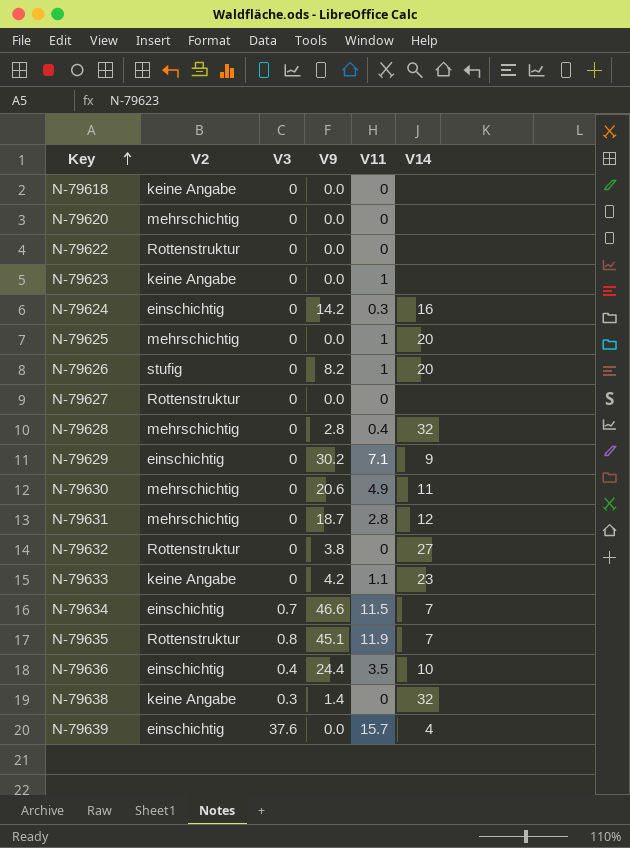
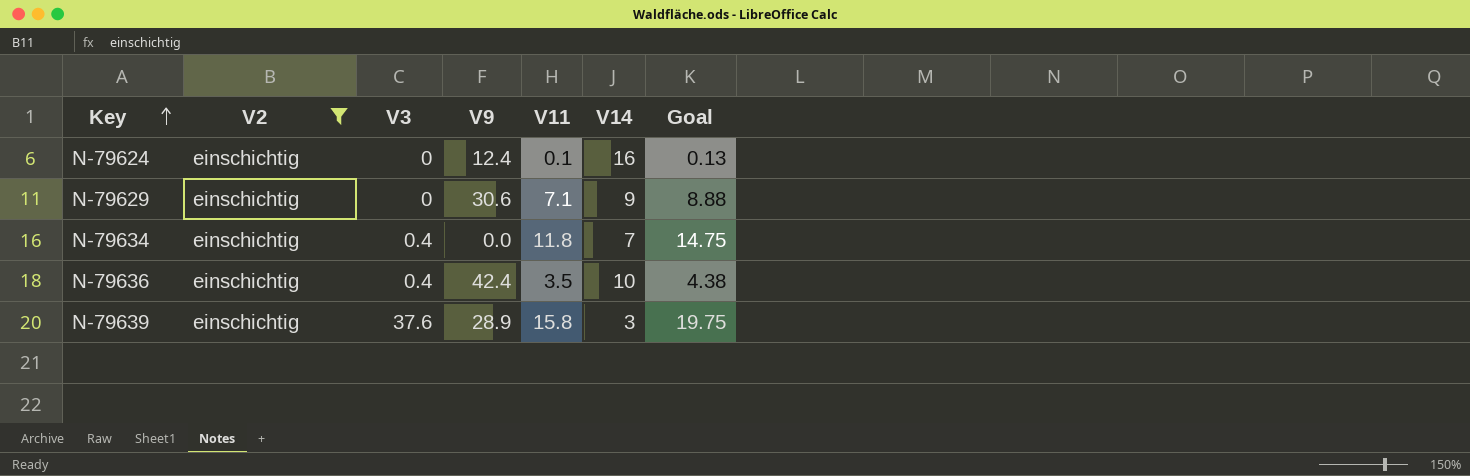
filter: none -> V2 = einschichtig
column Goal | formula: none -> [V11] * 1.25
N-79624 | V9: 14.2 -> 12.4
N-79624 | V11: 0.3 -> 0.1
N-79629 | V9: 30.2 -> 30.6
N-79634 | V3: 0.7 -> 0.4
N-79634 | V9: 46.6 -> 0.0
N-79634 | V11: 11.5 -> 11.8
N-79636 | V9: 24.4 -> 42.4
N-79639 | V9: 0.0 -> 28.9
N-79639 | V11: 15.7 -> 15.8
N-79639 | V14: 4 -> 3

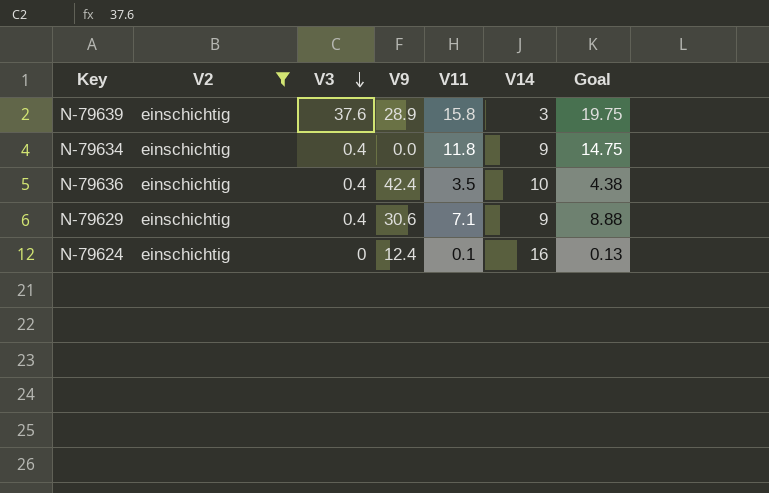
row order: Key ascending -> V3 descending
N-79634 | V14: 7 -> 9
N-79629 | V3: 0 -> 0.4

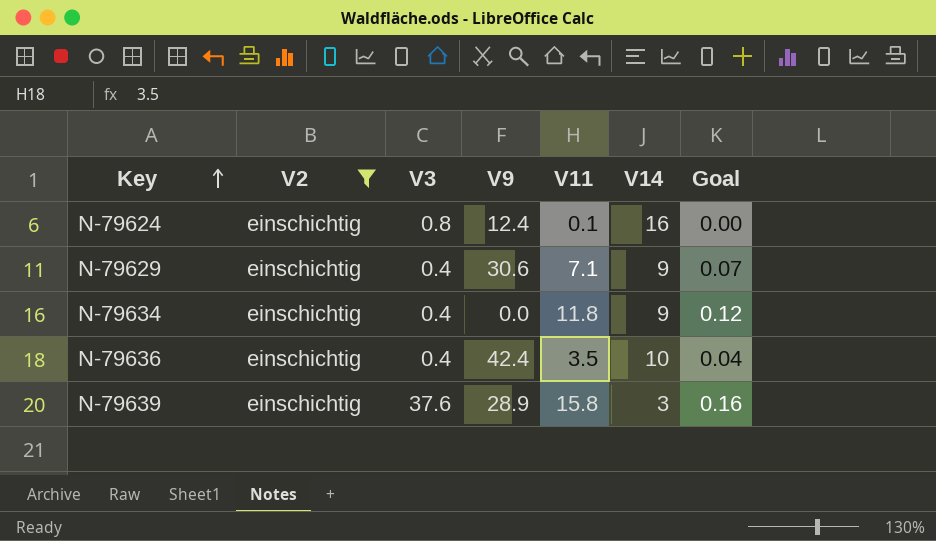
row order: V3 descending -> Key ascending
column Goal | formula: [V11] * 1.25 -> [V11] * 0.01
N-79624 | V3: 0 -> 0.8

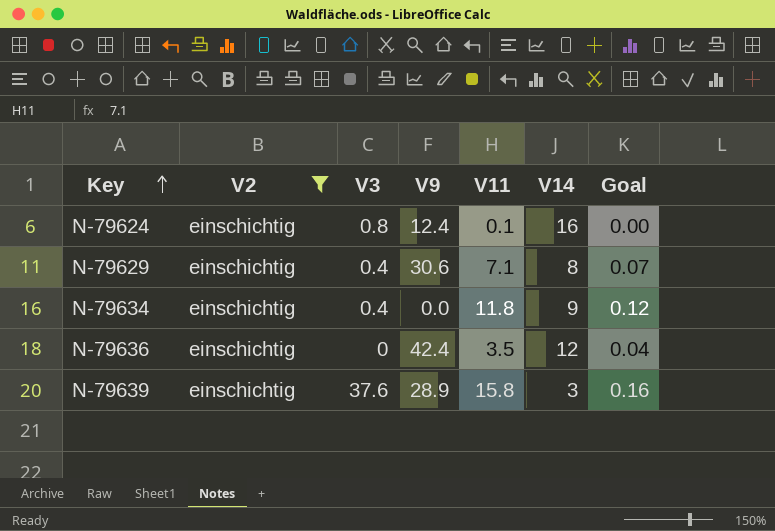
N-79629 | V14: 9 -> 8
N-79636 | V3: 0.4 -> 0
N-79636 | V14: 10 -> 12

